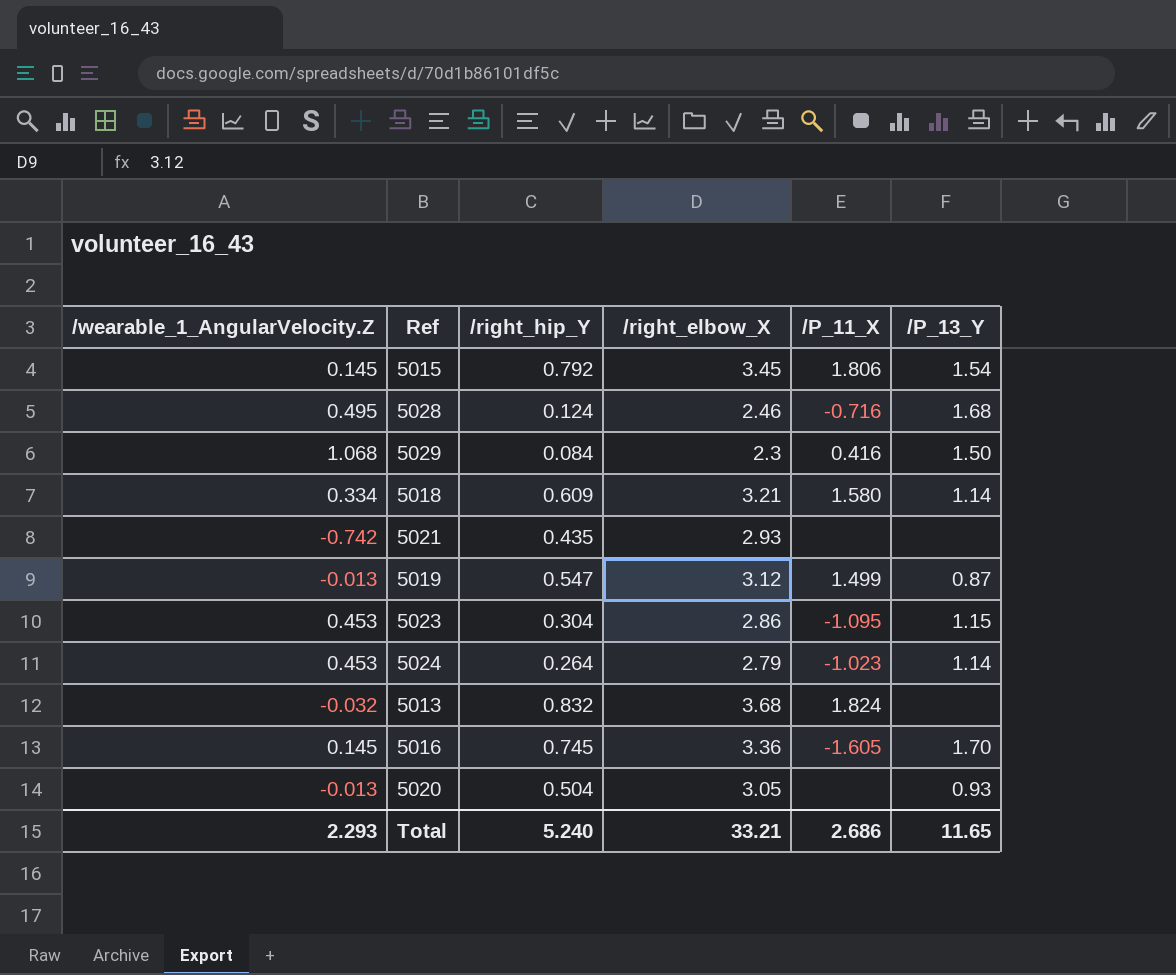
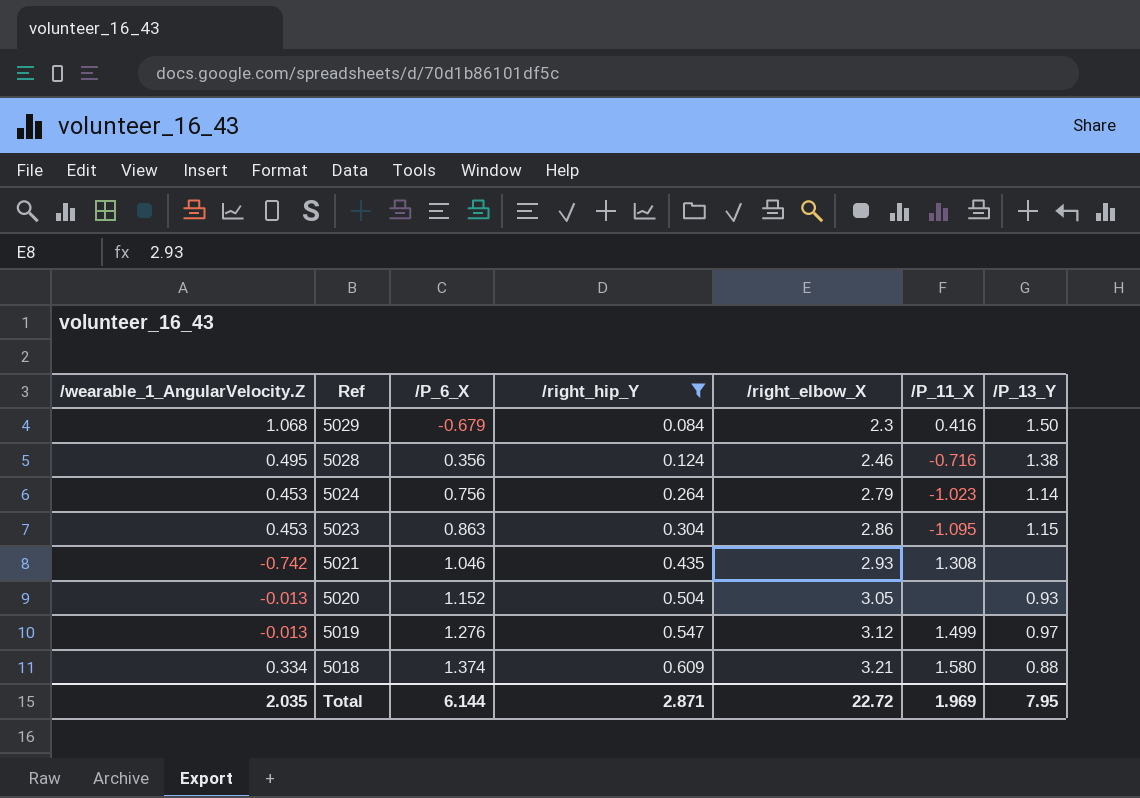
filter: none -> /right_hip_Y <= 0.609
row order: none -> Ref descending
column /P_6_X | position: none -> 3
5028 | /P_13_Y: 1.68 -> 1.38
5021 | /P_11_X: none -> 1.308
5019 | /P_13_Y: 0.87 -> 0.97
5018 | /P_13_Y: 1.14 -> 0.88
Total | /wearable_1_AngularVelocity.Z: 2.293 -> 2.035
Total | /right_hip_Y: 5.240 -> 2.871
Total | /right_elbow_X: 33.21 -> 22.72
Total | /P_11_X: 2.686 -> 1.969
Total | /P_13_Y: 11.65 -> 7.95

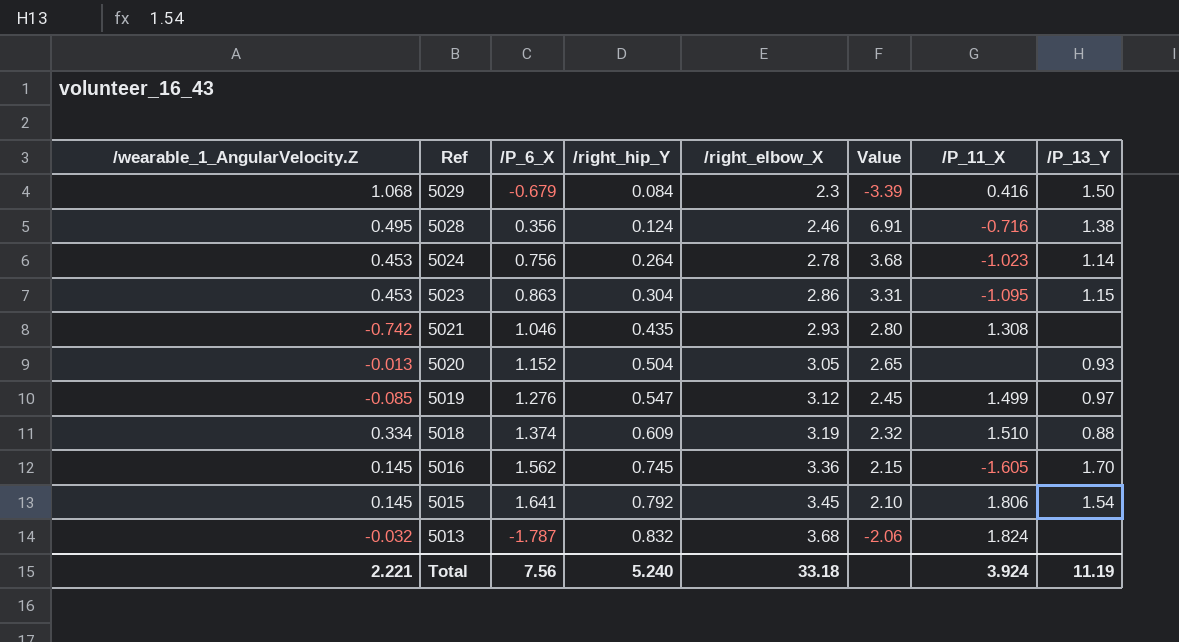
filter: /right_hip_Y <= 0.609 -> none
column Value | formula: none -> [/right_elbow_X] / [/P_6_X]
5024 | /right_elbow_X: 2.79 -> 2.78
5019 | /wearable_1_AngularVelocity.Z: -0.013 -> -0.085
5018 | /right_elbow_X: 3.21 -> 3.19
5018 | /P_11_X: 1.580 -> 1.510
Total | /wearable_1_AngularVelocity.Z: 2.035 -> 2.221
Total | /P_6_X: 6.144 -> 7.56
Total | /right_hip_Y: 2.871 -> 5.240
Total | /right_elbow_X: 22.72 -> 33.18
Total | /P_11_X: 1.969 -> 3.924
Total | /P_13_Y: 7.95 -> 11.19

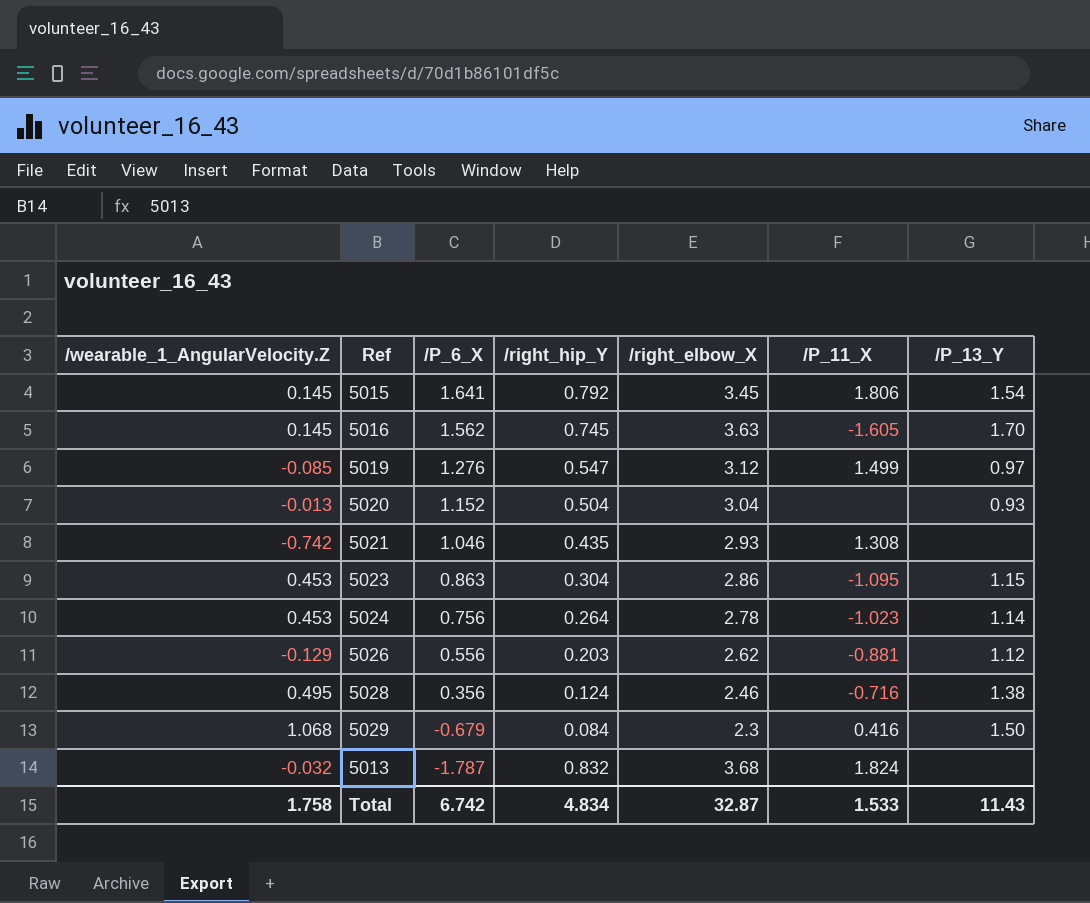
row order: Ref descending -> /P_6_X descending
column Value | formula: [/right_elbow_X] / [/P_6_X] -> none
row 5018: 0.334 | 1.374 | 0.609 | 3.19 | 2.32 | 1.510 | 0.88 -> none
5016 | /right_elbow_X: 3.36 -> 3.63
5020 | /right_elbow_X: 3.05 -> 3.04
row 5026: none -> -0.129 | 0.556 | 0.203 | 2.62 | -0.881 | 1.12
Total | /wearable_1_AngularVelocity.Z: 2.221 -> 1.758
Total | /P_6_X: 7.56 -> 6.742
Total | /right_hip_Y: 5.240 -> 4.834
Total | /right_elbow_X: 33.18 -> 32.87
Total | /P_11_X: 3.924 -> 1.533
Total | /P_13_Y: 11.19 -> 11.43

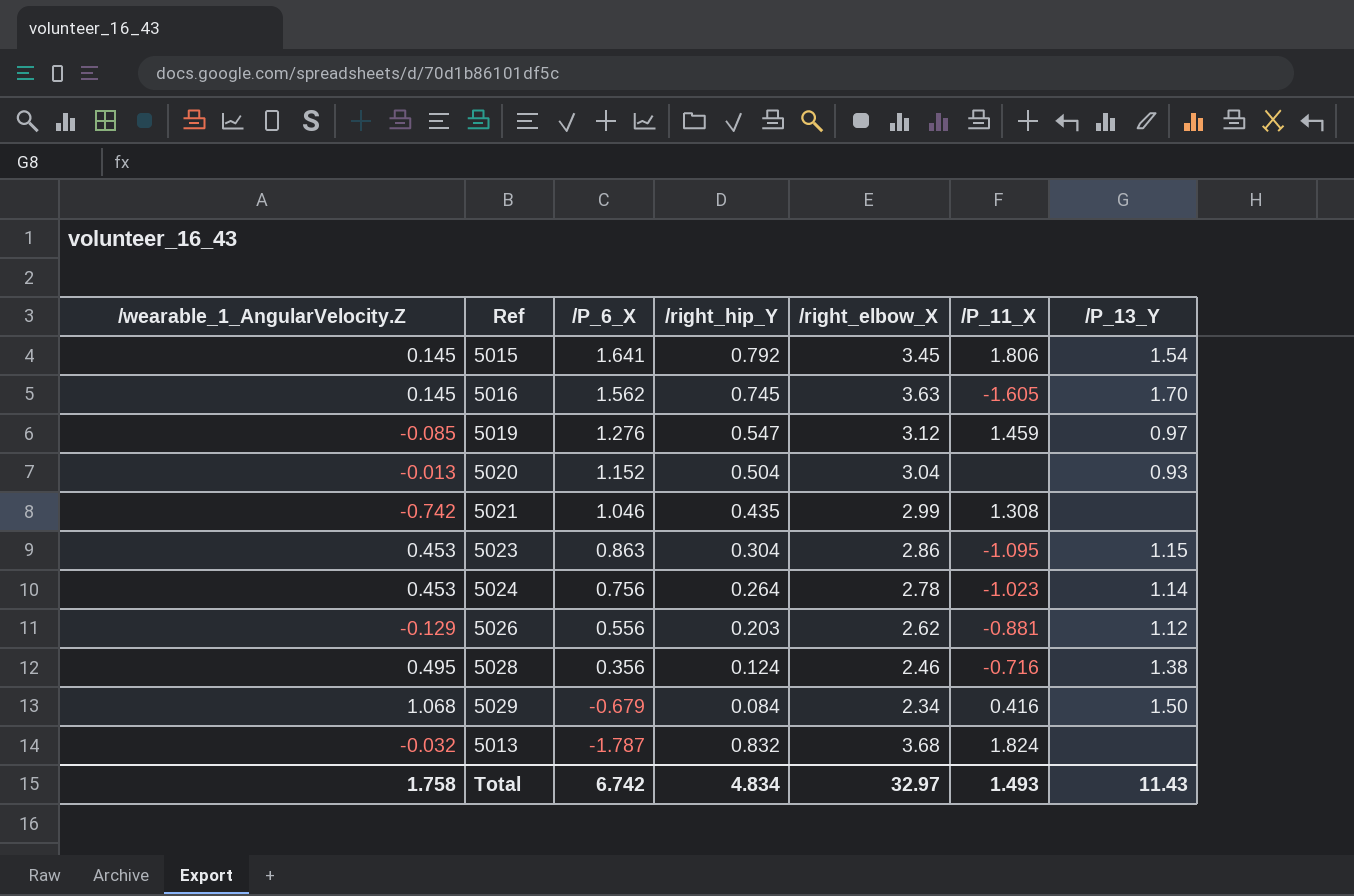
5019 | /P_11_X: 1.499 -> 1.459
5021 | /right_elbow_X: 2.93 -> 2.99
5029 | /right_elbow_X: 2.3 -> 2.34
Total | /right_elbow_X: 32.87 -> 32.97
Total | /P_11_X: 1.533 -> 1.493

